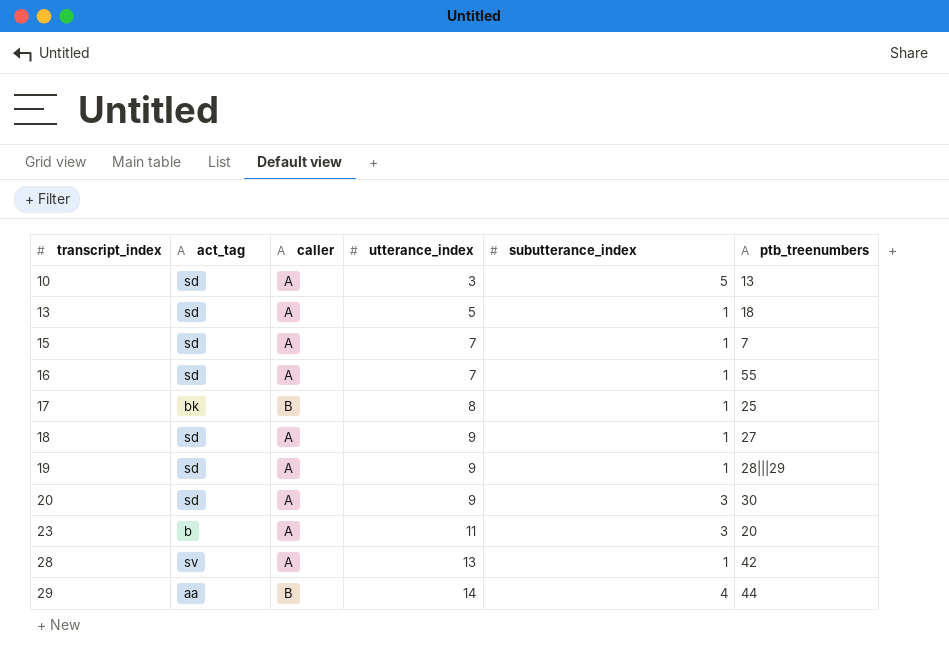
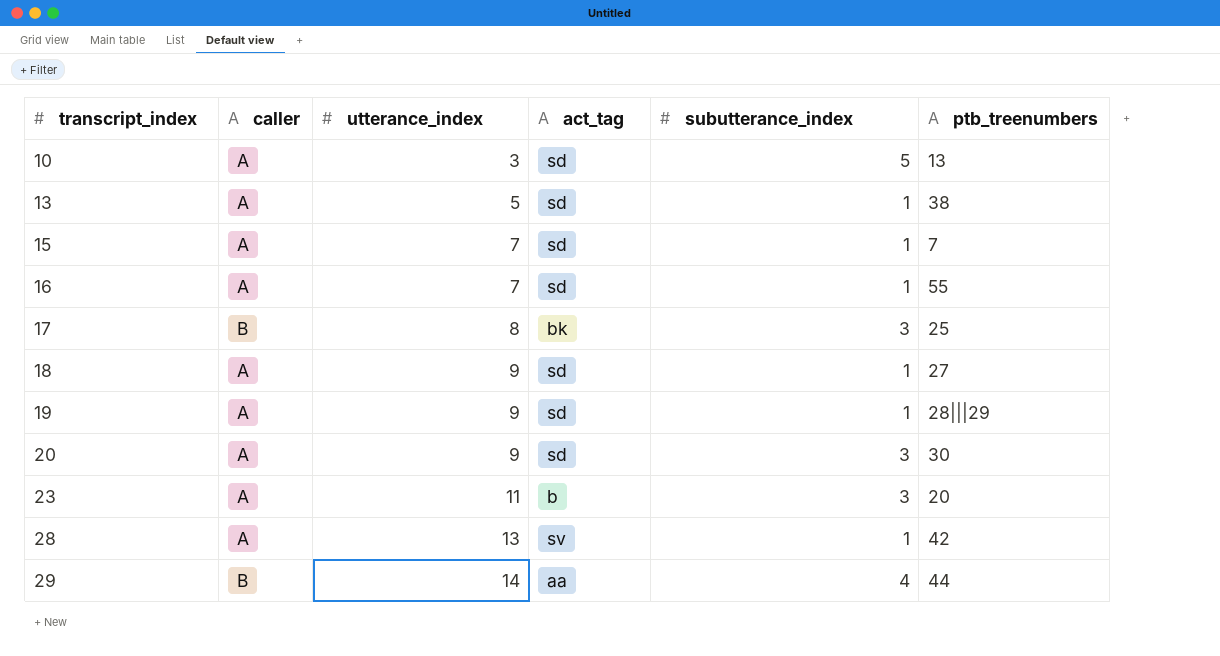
column act_tag | position: 2 -> 4
13 | ptb_treenumbers: 18 -> 38
17 | subutterance_index: 1 -> 3

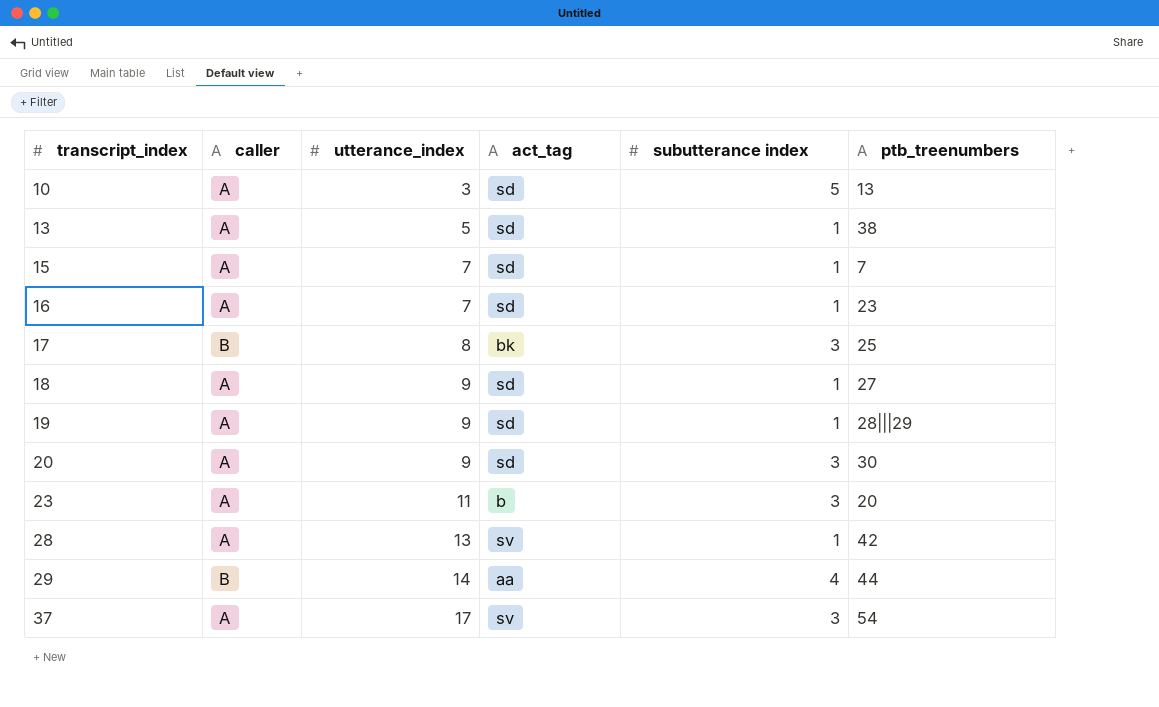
column name: subutterance_index -> subutterance index
16 | ptb_treenumbers: 55 -> 23
row 37: none -> A | 17 | sv | 3 | 54

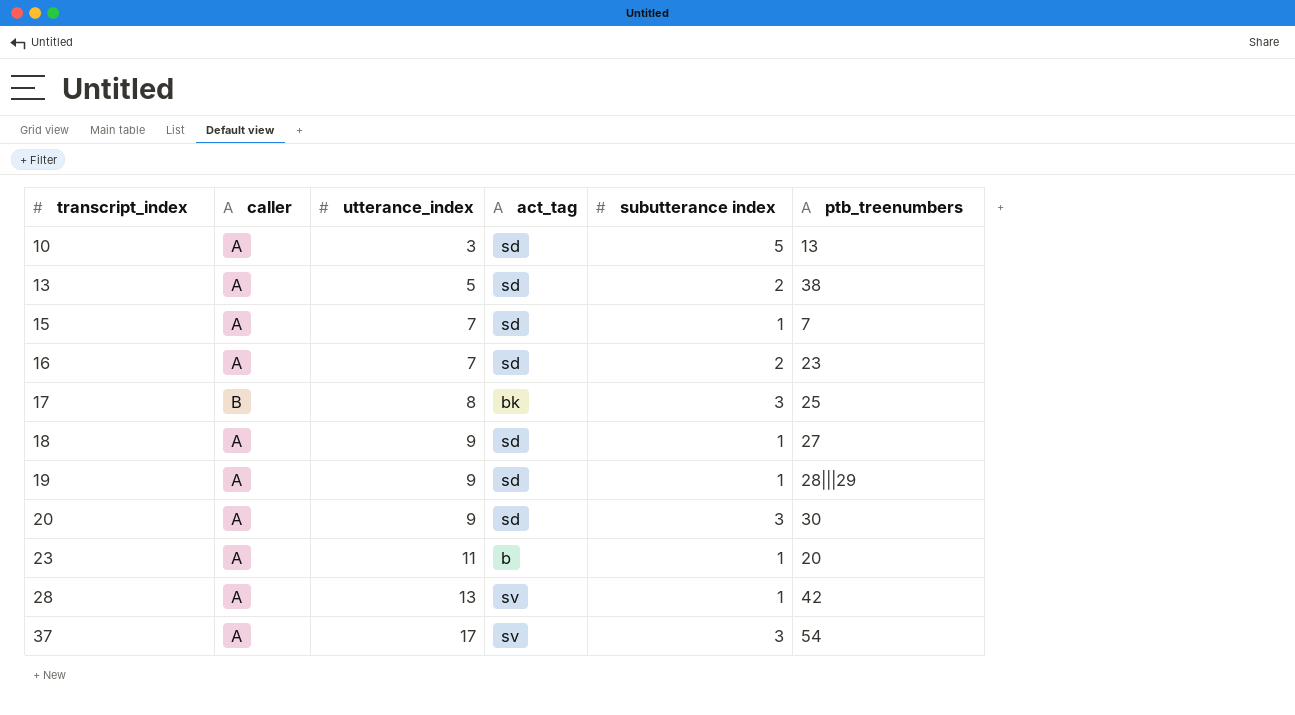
row 29: B | 14 | aa | 4 | 44 -> none
13 | subutterance index: 1 -> 2
16 | subutterance index: 1 -> 2
23 | subutterance index: 3 -> 1

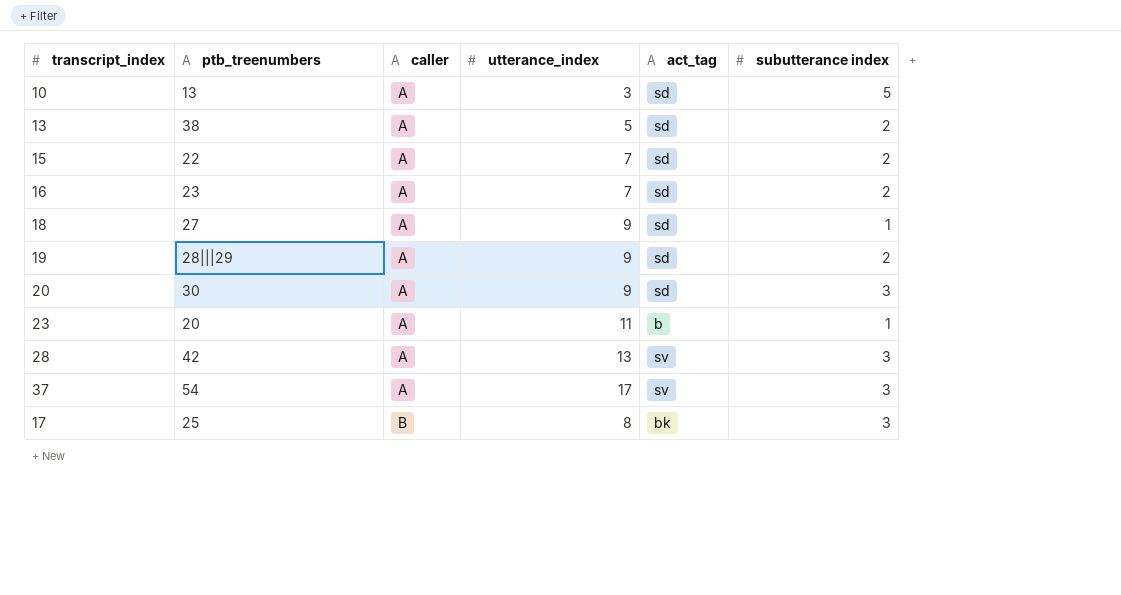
row order: transcript_index ascending -> caller ascending
column ptb_treenumbers | position: 6 -> 2
15 | ptb_treenumbers: 7 -> 22
15 | subutterance index: 1 -> 2
19 | subutterance index: 1 -> 2
28 | subutterance index: 1 -> 3

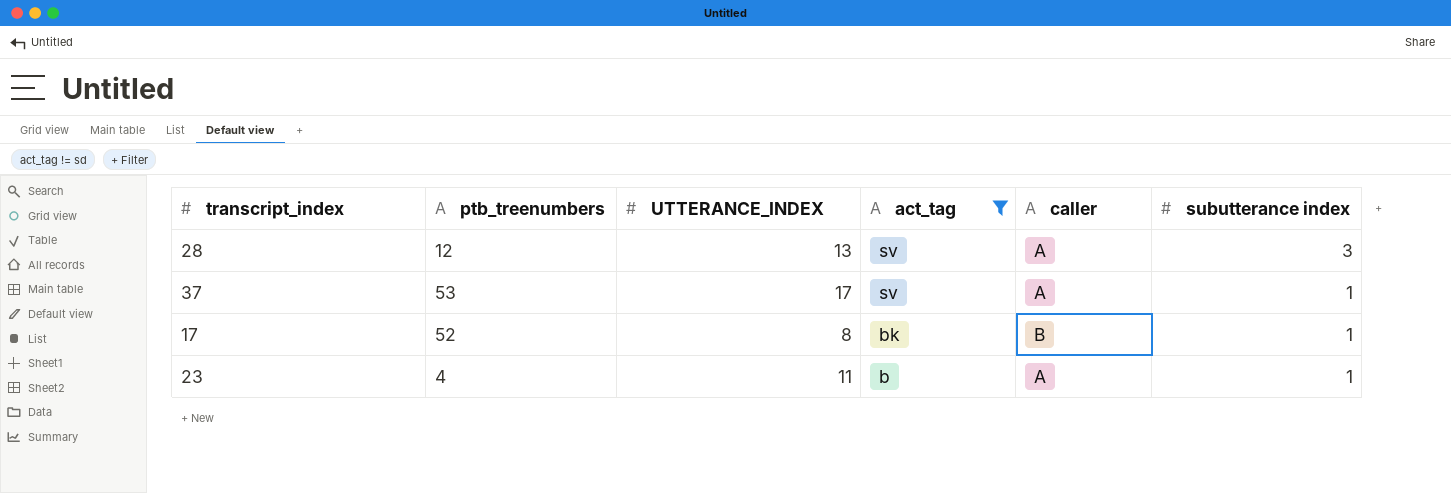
filter: none -> act_tag != sd
row order: caller ascending -> act_tag descending
column name: utterance_index -> UTTERANCE_INDEX
column caller | position: 3 -> 5
28 | ptb_treenumbers: 42 -> 12
37 | ptb_treenumbers: 54 -> 53
37 | subutterance index: 3 -> 1
17 | ptb_treenumbers: 25 -> 52
17 | subutterance index: 3 -> 1
23 | ptb_treenumbers: 20 -> 4

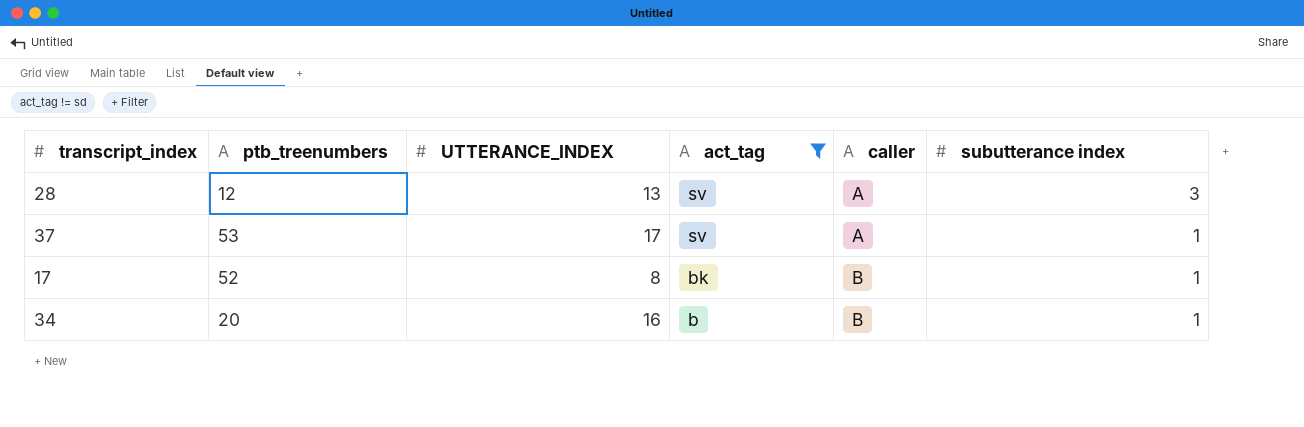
row 23: 4 | 11 | b | A | 1 -> none
row 34: none -> 20 | 16 | b | B | 1

